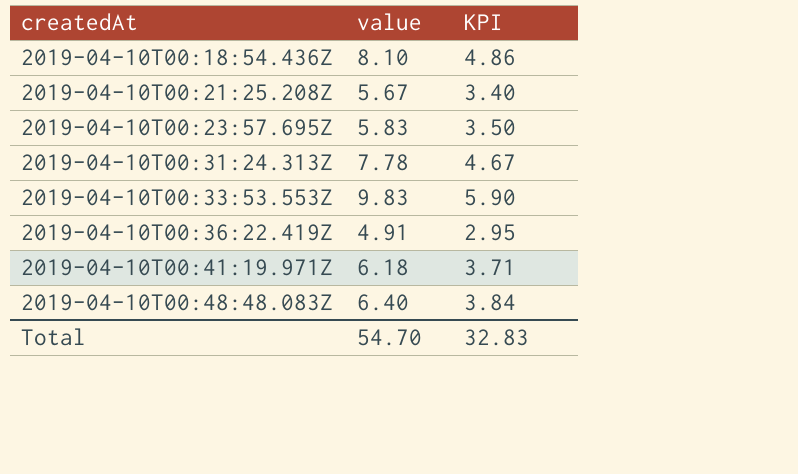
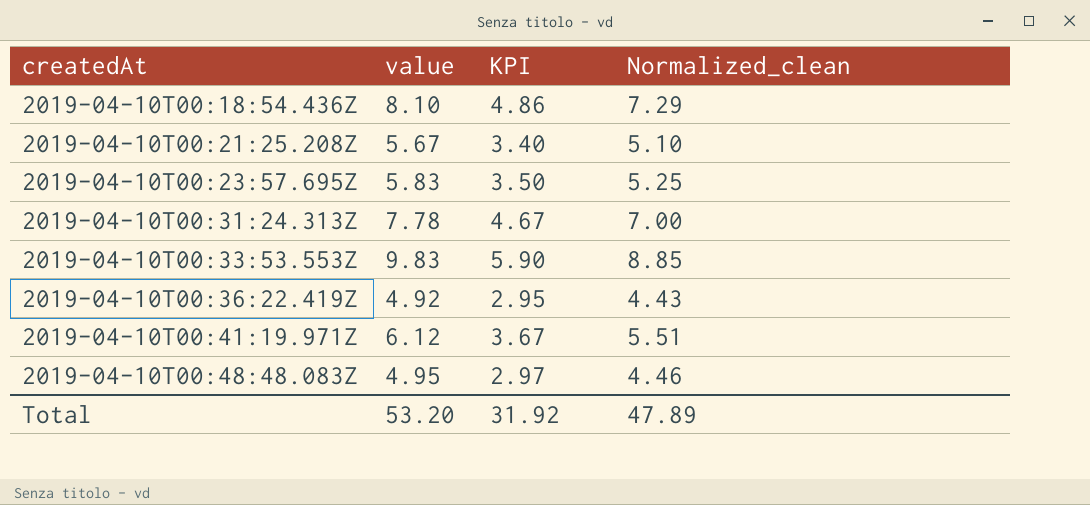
column Normalized_clean | formula: none -> [value] * 0.9
2019-04-10T00:36:22.419Z | value: 4.91 -> 4.92
2019-04-10T00:41:19.971Z | value: 6.18 -> 6.12
2019-04-10T00:41:19.971Z | KPI: 3.71 -> 3.67
2019-04-10T00:48:48.083Z | value: 6.40 -> 4.95
2019-04-10T00:48:48.083Z | KPI: 3.84 -> 2.97
Total | value: 54.70 -> 53.20
Total | KPI: 32.83 -> 31.92

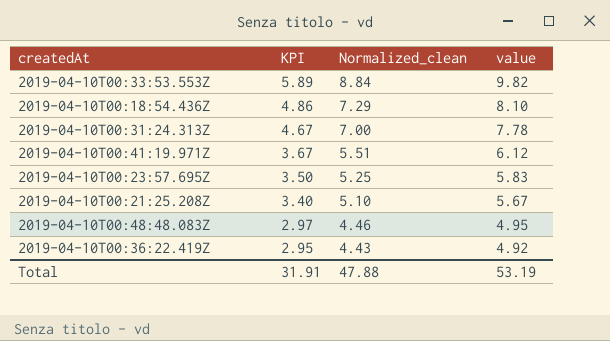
row order: createdAt ascending -> KPI descending
column value | position: 2 -> 4
2019-04-10T00:33:53.553Z | KPI: 5.90 -> 5.89
2019-04-10T00:33:53.553Z | Normalized_clean: 8.85 -> 8.84
2019-04-10T00:33:53.553Z | value: 9.83 -> 9.82
Total | KPI: 31.92 -> 31.91
Total | Normalized_clean: 47.89 -> 47.88
Total | value: 53.20 -> 53.19

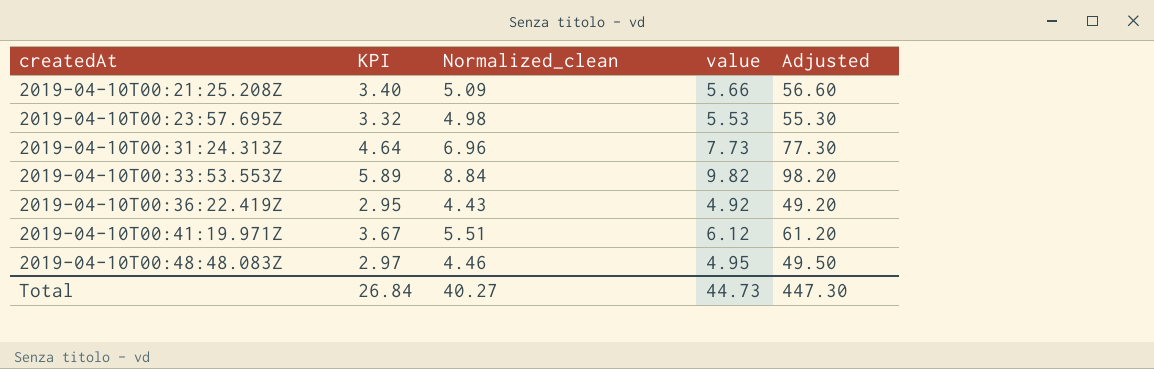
row order: KPI descending -> createdAt ascending
column Adjusted | formula: none -> [value] * 10
row 2019-04-10T00:18:54.436Z: 4.86 | 7.29 | 8.10 -> none
2019-04-10T00:21:25.208Z | Normalized_clean: 5.10 -> 5.09
2019-04-10T00:21:25.208Z | value: 5.67 -> 5.66
2019-04-10T00:23:57.695Z | KPI: 3.50 -> 3.32
2019-04-10T00:23:57.695Z | Normalized_clean: 5.25 -> 4.98
2019-04-10T00:23:57.695Z | value: 5.83 -> 5.53
2019-04-10T00:31:24.313Z | KPI: 4.67 -> 4.64
2019-04-10T00:31:24.313Z | Normalized_clean: 7.00 -> 6.96
2019-04-10T00:31:24.313Z | value: 7.78 -> 7.73
Total | KPI: 31.91 -> 26.84
Total | Normalized_clean: 47.88 -> 40.27
Total | value: 53.19 -> 44.73

